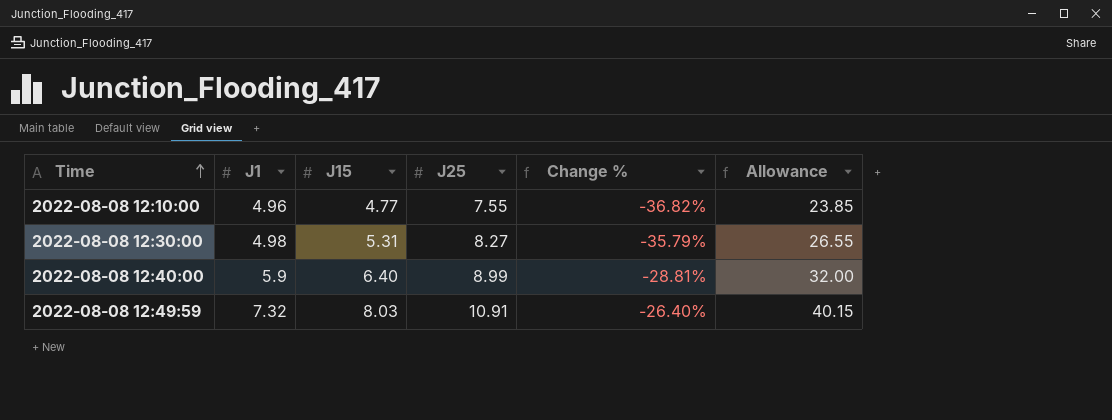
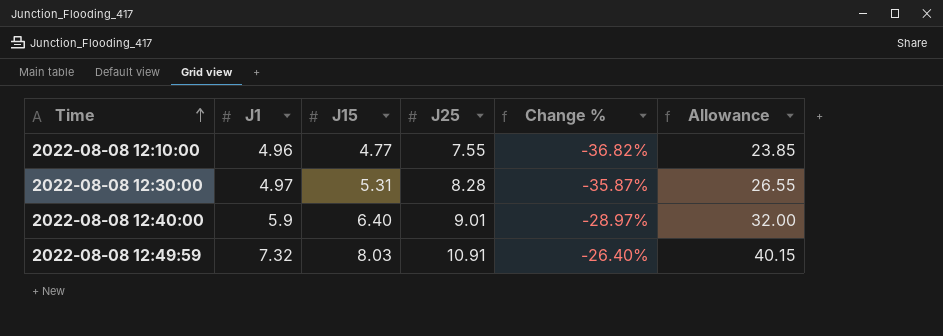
2022-08-08 12:30:00 | J1: 4.98 -> 4.97
2022-08-08 12:30:00 | J25: 8.27 -> 8.28
2022-08-08 12:30:00 | Change %: -35.79% -> -35.87%
2022-08-08 12:40:00 | J25: 8.99 -> 9.01
2022-08-08 12:40:00 | Change %: -28.81% -> -28.97%

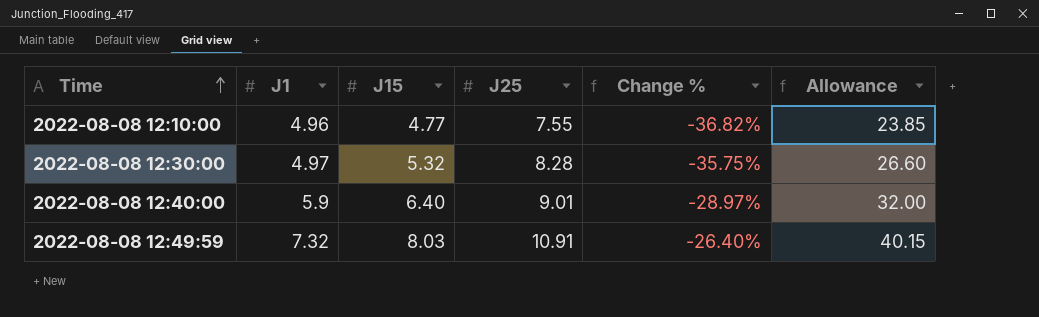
2022-08-08 12:30:00 | J15: 5.31 -> 5.32
2022-08-08 12:30:00 | Change %: -35.87% -> -35.75%
2022-08-08 12:30:00 | Allowance: 26.55 -> 26.60

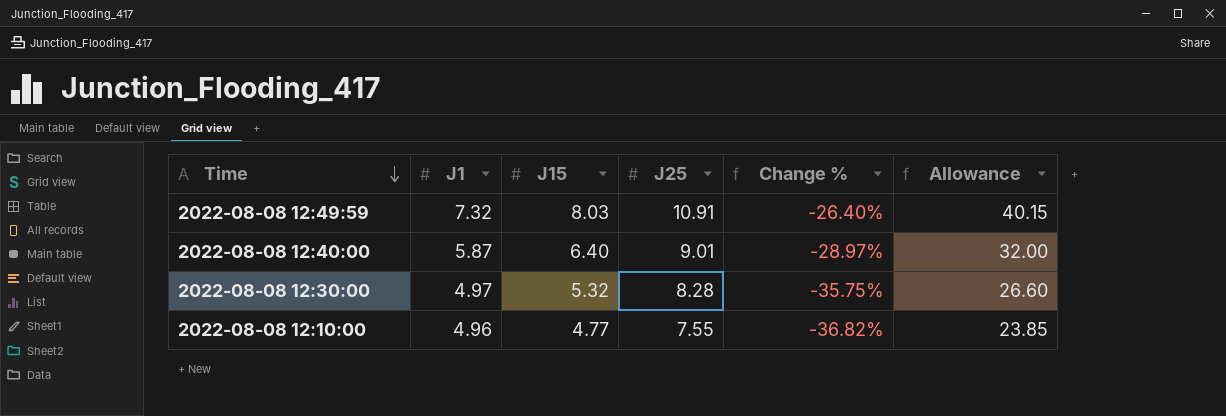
row order: Time ascending -> Time descending
2022-08-08 12:40:00 | J1: 5.9 -> 5.87

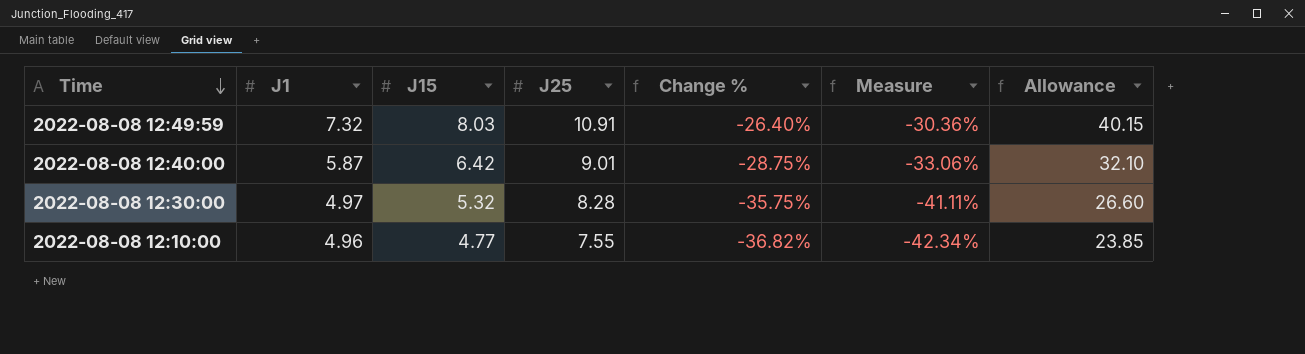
column Measure | formula: none -> [Change %] * 1.15
2022-08-08 12:40:00 | J15: 6.40 -> 6.42
2022-08-08 12:40:00 | Change %: -28.97% -> -28.75%
2022-08-08 12:40:00 | Allowance: 32.00 -> 32.10

